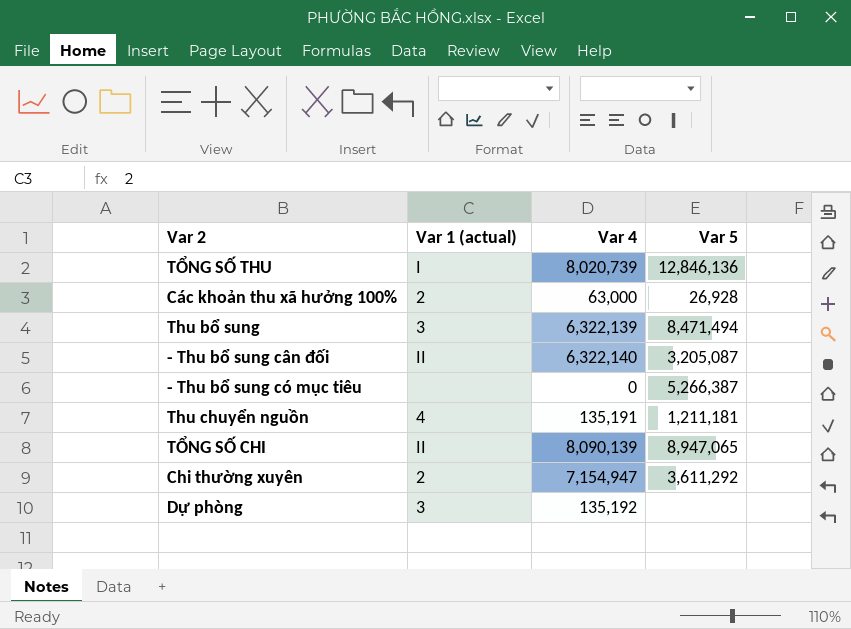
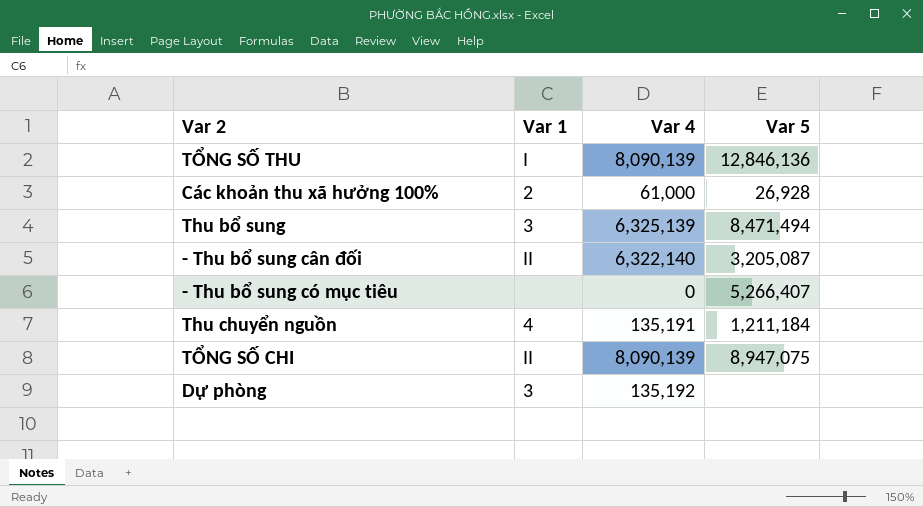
column name: Var 1 (actual) -> Var 1
row Chi thường xuyên: 2 | 7,154,947 | 3,611,292 -> none
TỔNG SỐ THU | Var 4: 8,020,739 -> 8,090,139
Các khoản thu xã hưởng 100% | Var 4: 63,000 -> 61,000
Thu bổ sung | Var 4: 6,322,139 -> 6,325,139
- Thu bổ sung có mục tiêu | Var 5: 5,266,387 -> 5,266,407
Thu chuyển nguồn | Var 5: 1,211,181 -> 1,211,184
TỔNG SỐ CHI | Var 5: 8,947,065 -> 8,947,075

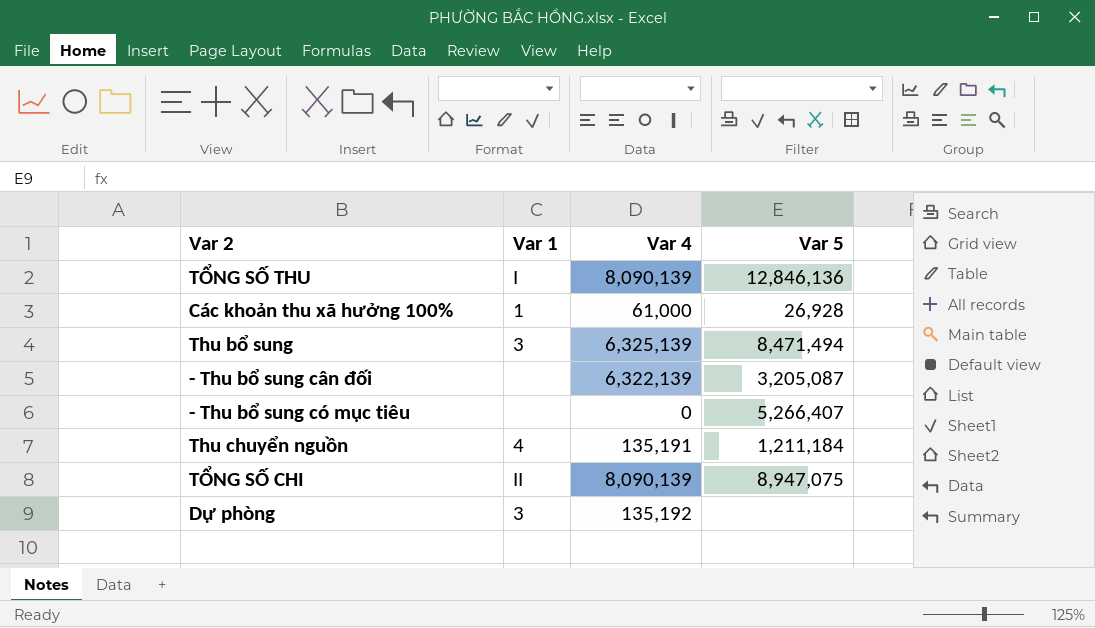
Các khoản thu xã hưởng 100% | Var 1: 2 -> 1
- Thu bổ sung cân đối | Var 1: II -> none
- Thu bổ sung cân đối | Var 4: 6,322,140 -> 6,322,139

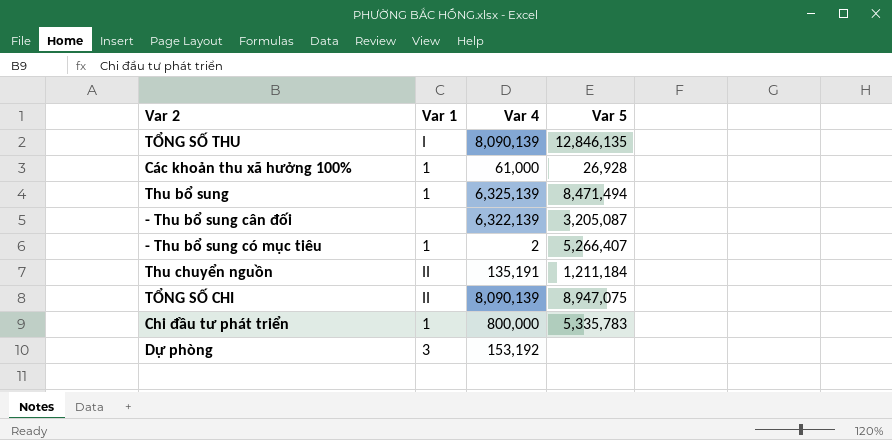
TỔNG SỐ THU | Var 5: 12,846,136 -> 12,846,135
Thu bổ sung | Var 1: 3 -> 1
- Thu bổ sung có mục tiêu | Var 1: none -> 1
- Thu bổ sung có mục tiêu | Var 4: 0 -> 2
Thu chuyển nguồn | Var 1: 4 -> II
row Chi đầu tư phát triển: none -> 1 | 800,000 | 5,335,783
Dự phòng | Var 4: 135,192 -> 153,192

